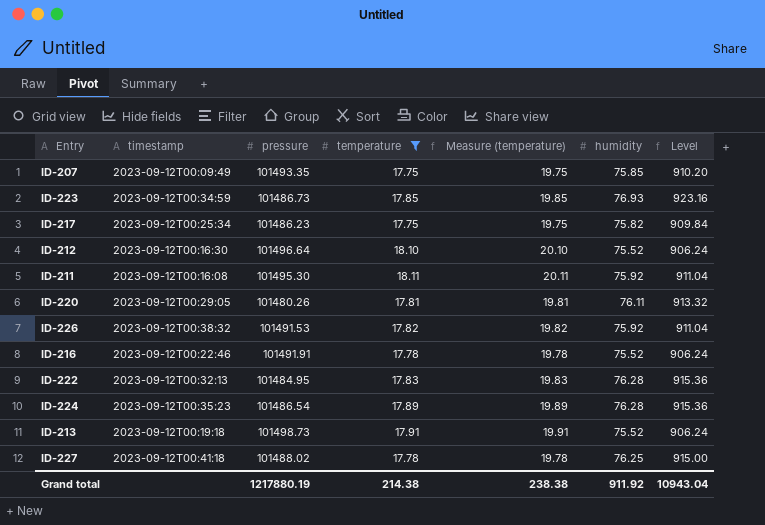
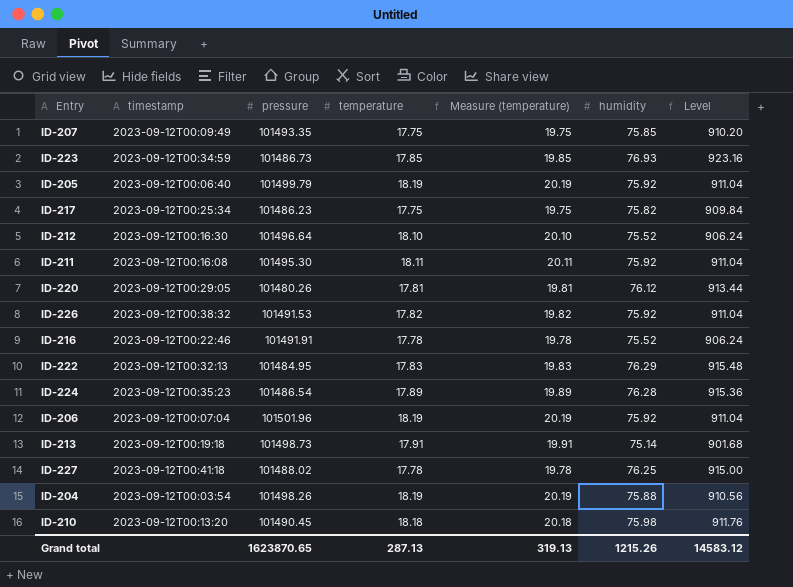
filter: temperature <= 18.11 -> none
ID-220 | humidity: 76.11 -> 76.12
ID-220 | Level: 913.32 -> 913.44
ID-222 | humidity: 76.28 -> 76.29
ID-222 | Level: 915.36 -> 915.48
ID-213 | humidity: 75.52 -> 75.14
ID-213 | Level: 906.24 -> 901.68
Grand total | pressure: 1217880.19 -> 1623870.65
Grand total | temperature: 214.38 -> 287.13
Grand total | Measure (temperature): 238.38 -> 319.13
Grand total | humidity: 911.92 -> 1215.26
Grand total | Level: 10943.04 -> 14583.12

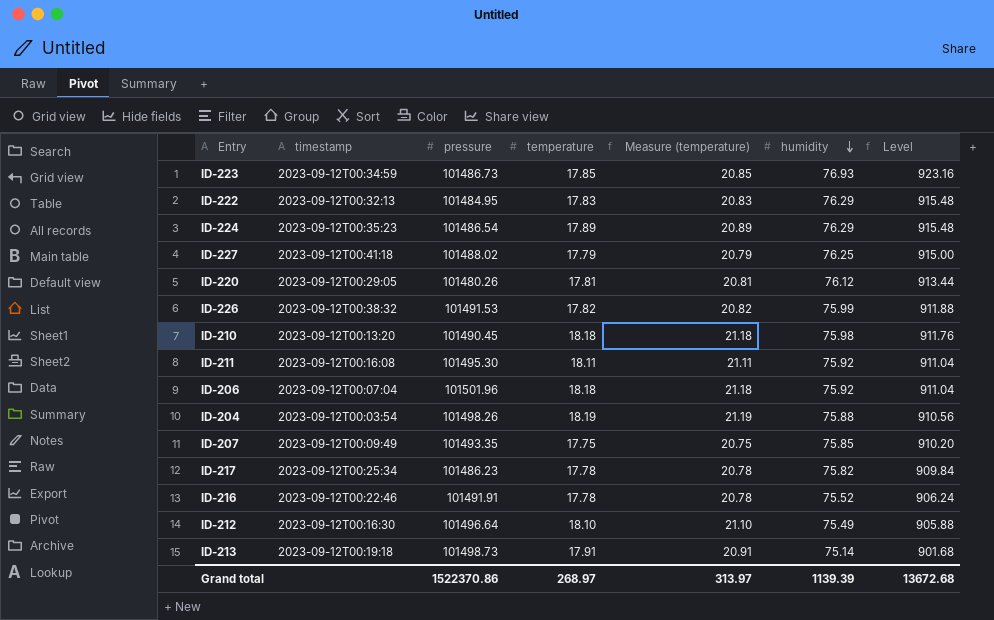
row order: none -> humidity descending
column Measure (temperature) | formula: [temperature] + 2 -> [temperature] + 3
row ID-205: 2023-09-12T00:06:40 | 101499.79 | 18.19 | 20.19 | 75.92 | 911.04 -> none
ID-224 | humidity: 76.28 -> 76.29
ID-224 | Level: 915.36 -> 915.48
ID-227 | temperature: 17.78 -> 17.79
ID-226 | humidity: 75.92 -> 75.99
ID-226 | Level: 911.04 -> 911.88
ID-206 | temperature: 18.19 -> 18.18
ID-217 | temperature: 17.75 -> 17.78
ID-212 | humidity: 75.52 -> 75.49
ID-212 | Level: 906.24 -> 905.88
Grand total | pressure: 1623870.65 -> 1522370.86
Grand total | temperature: 287.13 -> 268.97
Grand total | Measure (temperature): 319.13 -> 313.97
Grand total | humidity: 1215.26 -> 1139.39
Grand total | Level: 14583.12 -> 13672.68

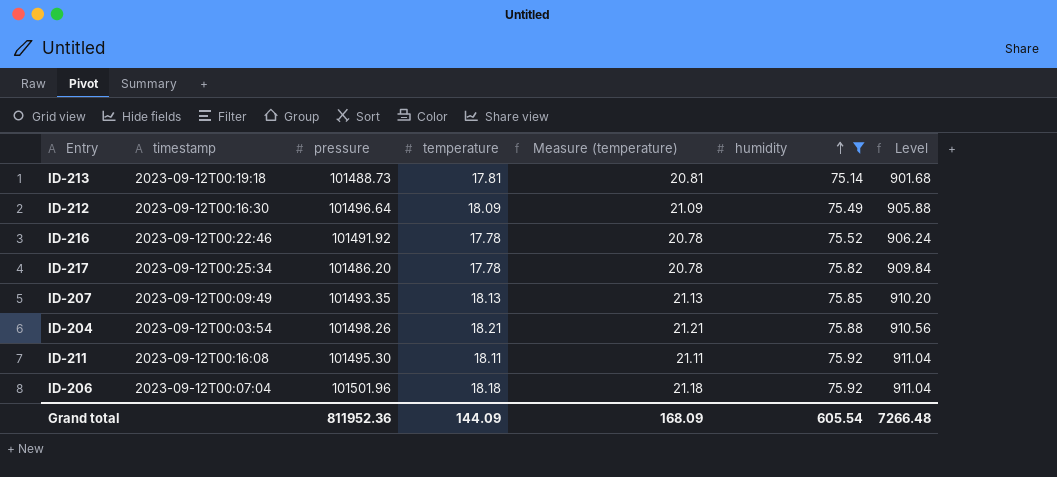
filter: none -> humidity <= 75.92
row order: humidity descending -> humidity ascending
ID-213 | pressure: 101498.73 -> 101488.73
ID-213 | temperature: 17.91 -> 17.81
ID-213 | Measure (temperature): 20.91 -> 20.81
ID-212 | temperature: 18.10 -> 18.09
ID-212 | Measure (temperature): 21.10 -> 21.09
ID-216 | pressure: 101491.91 -> 101491.92
ID-217 | pressure: 101486.23 -> 101486.20
ID-207 | temperature: 17.75 -> 18.13
ID-207 | Measure (temperature): 20.75 -> 21.13
ID-204 | temperature: 18.19 -> 18.21
ID-204 | Measure (temperature): 21.19 -> 21.21
Grand total | pressure: 1522370.86 -> 811952.36
Grand total | temperature: 268.97 -> 144.09
Grand total | Measure (temperature): 313.97 -> 168.09
Grand total | humidity: 1139.39 -> 605.54
Grand total | Level: 13672.68 -> 7266.48

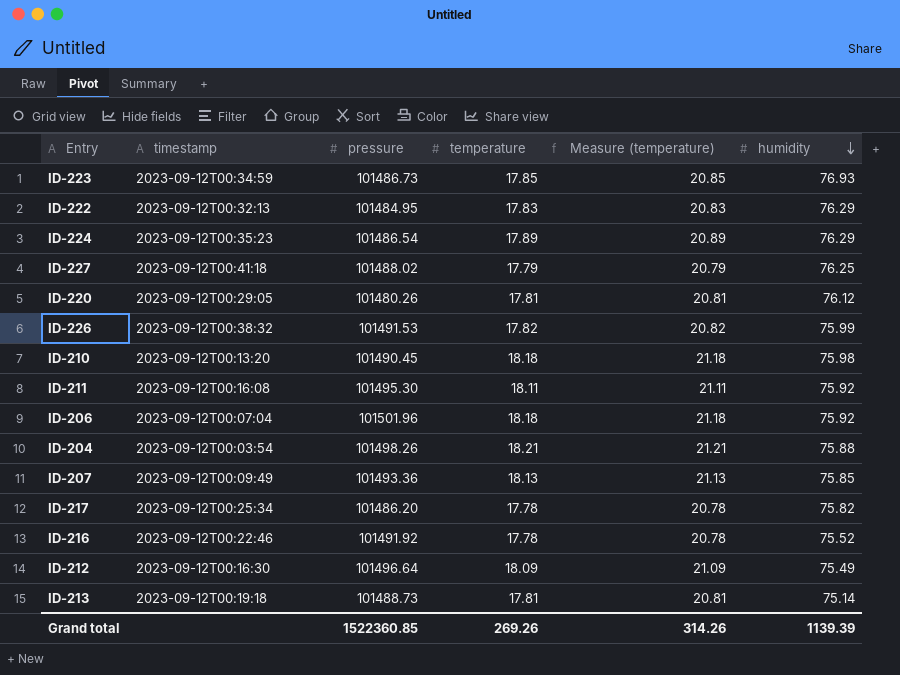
filter: humidity <= 75.92 -> none
row order: humidity ascending -> humidity descending
column Level | formula: [humidity] * 12 -> none
ID-207 | pressure: 101493.35 -> 101493.36
Grand total | pressure: 811952.36 -> 1522360.85
Grand total | temperature: 144.09 -> 269.26
Grand total | Measure (temperature): 168.09 -> 314.26
Grand total | humidity: 605.54 -> 1139.39

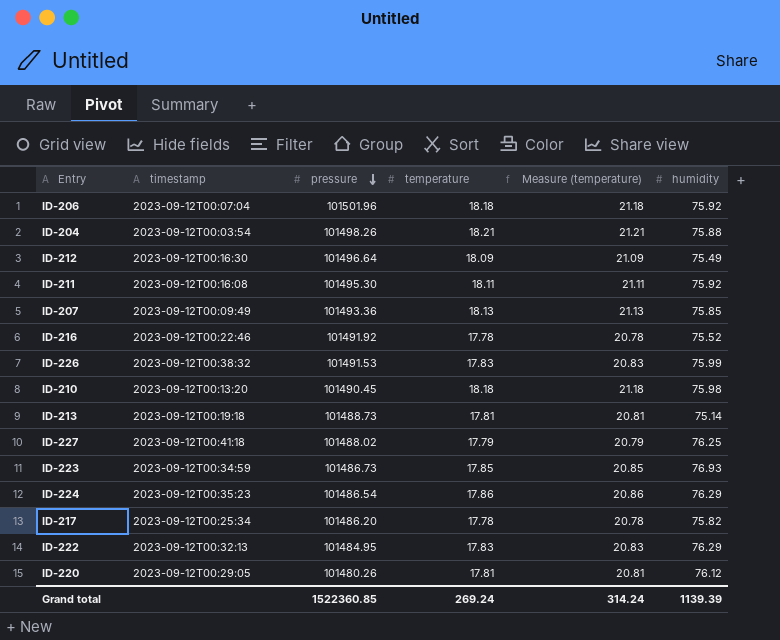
row order: humidity descending -> pressure descending
ID-226 | temperature: 17.82 -> 17.83
ID-226 | Measure (temperature): 20.82 -> 20.83
ID-224 | temperature: 17.89 -> 17.86
ID-224 | Measure (temperature): 20.89 -> 20.86
Grand total | temperature: 269.26 -> 269.24
Grand total | Measure (temperature): 314.26 -> 314.24

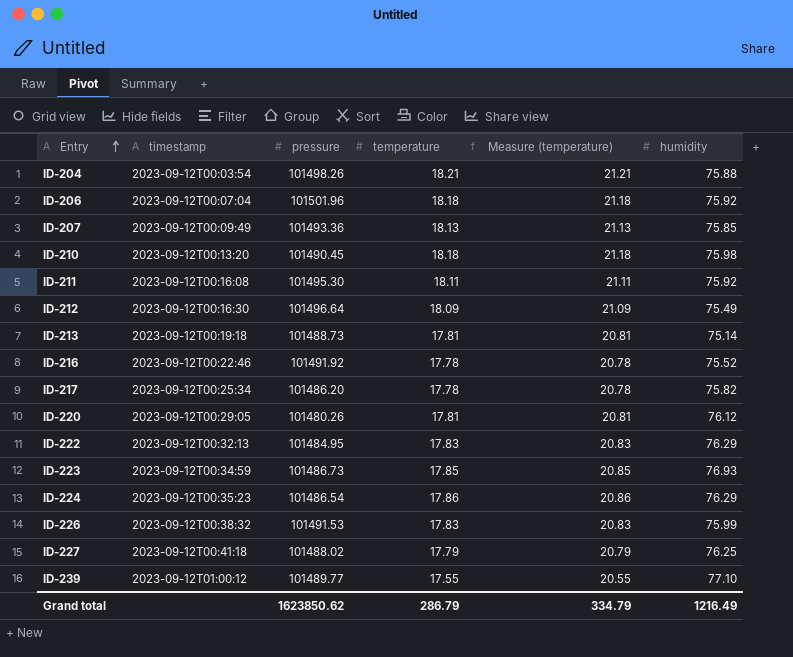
row order: pressure descending -> Entry ascending
row ID-239: none -> 2023-09-12T01:00:12 | 101489.77 | 17.55 | 20.55 | 77.10
Grand total | pressure: 1522360.85 -> 1623850.62
Grand total | temperature: 269.24 -> 286.79
Grand total | Measure (temperature): 314.24 -> 334.79
Grand total | humidity: 1139.39 -> 1216.49

